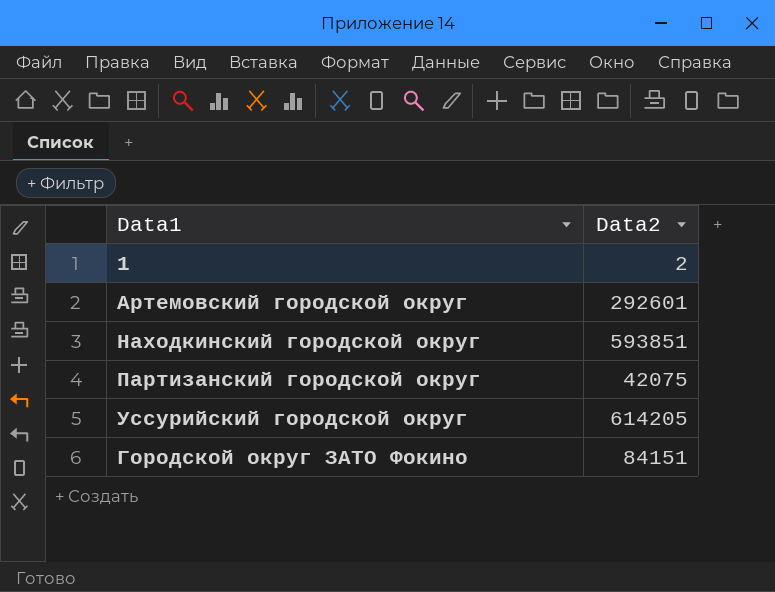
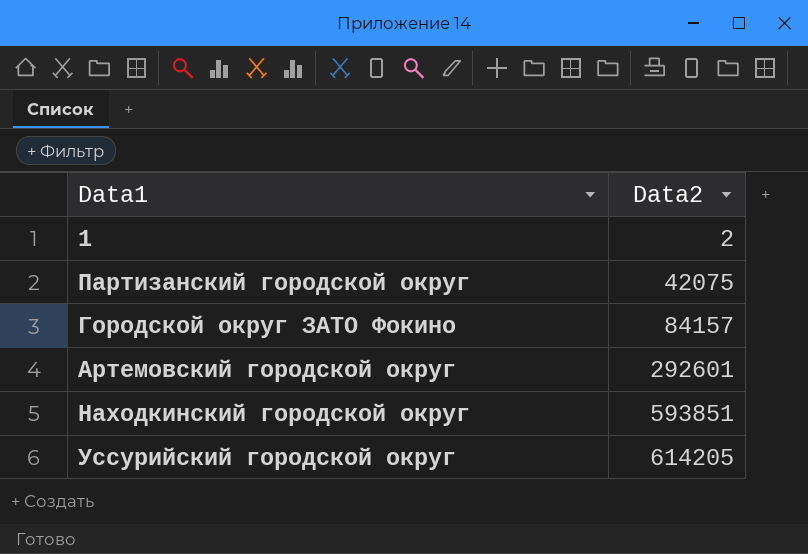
row order: none -> Data2 ascending
Городской округ ЗАТО Фокино | Data2: 84151 -> 84157

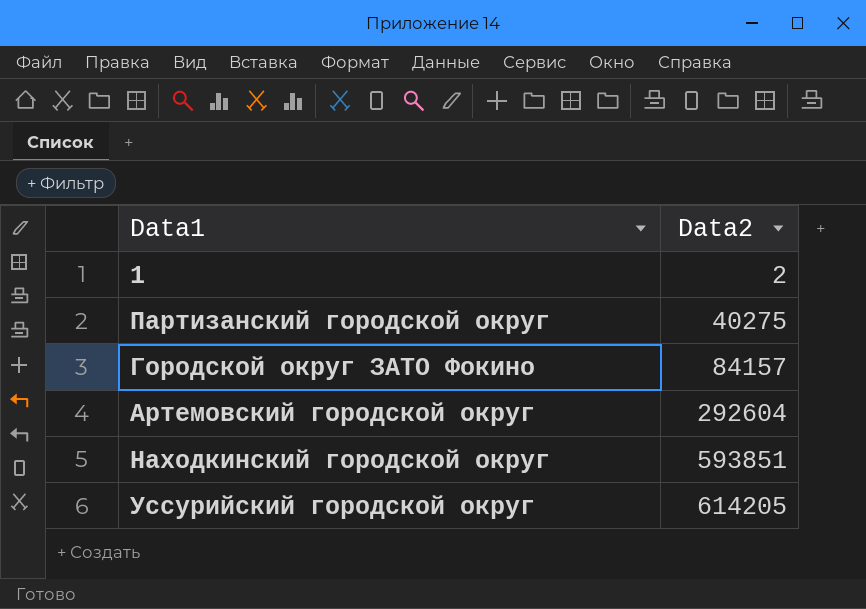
Партизанский городской округ | Data2: 42075 -> 40275
Артемовский городской округ | Data2: 292601 -> 292604

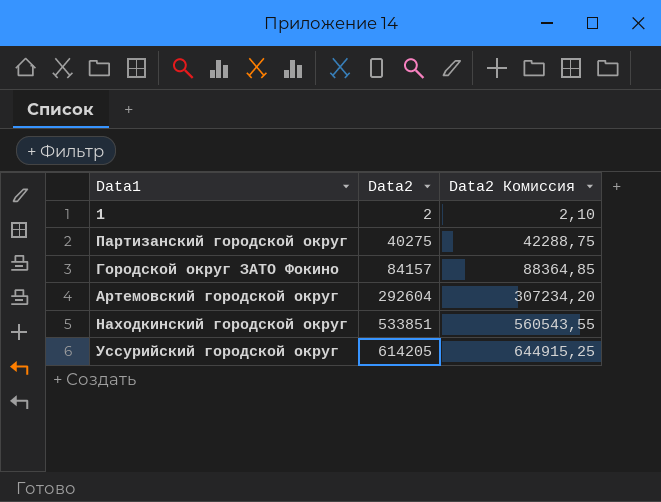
column Data2 Комиссия | formula: none -> [Data2] * 1,05
Находкинский городской округ | Data2: 593851 -> 533851

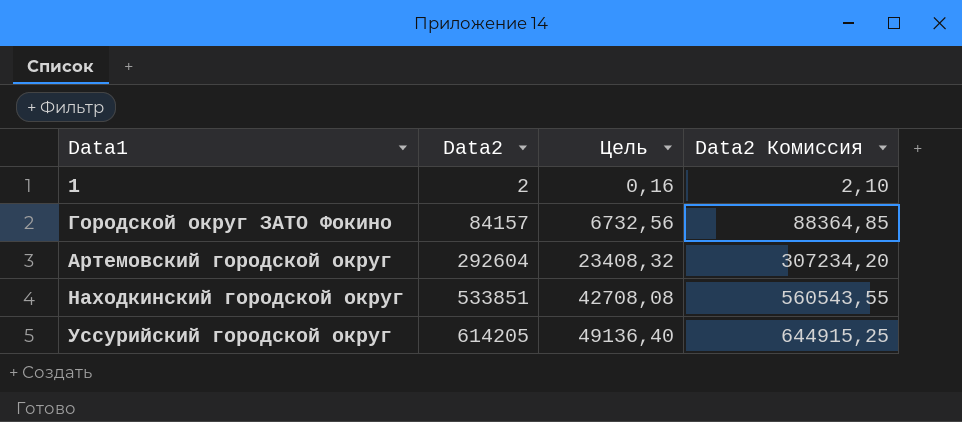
column Цель | formula: none -> [Data2] * 0,08
row Партизанский городской округ: 40275 | 42288,75 -> none

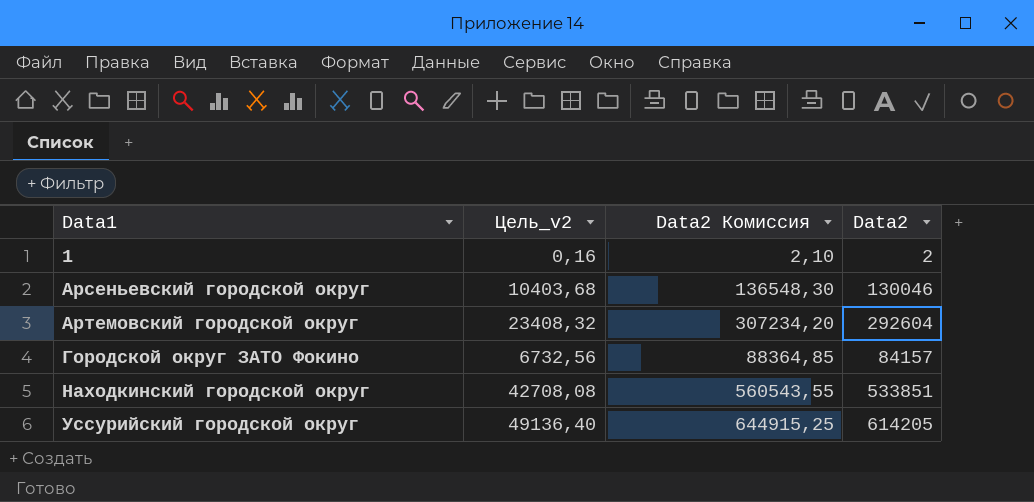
row order: Data2 ascending -> Data1 ascending
column name: Цель -> Цель_v2
column Data2 | position: 2 -> 4
row Арсеньевский городской округ: none -> 10403,68 | 136548,30 | 130046

